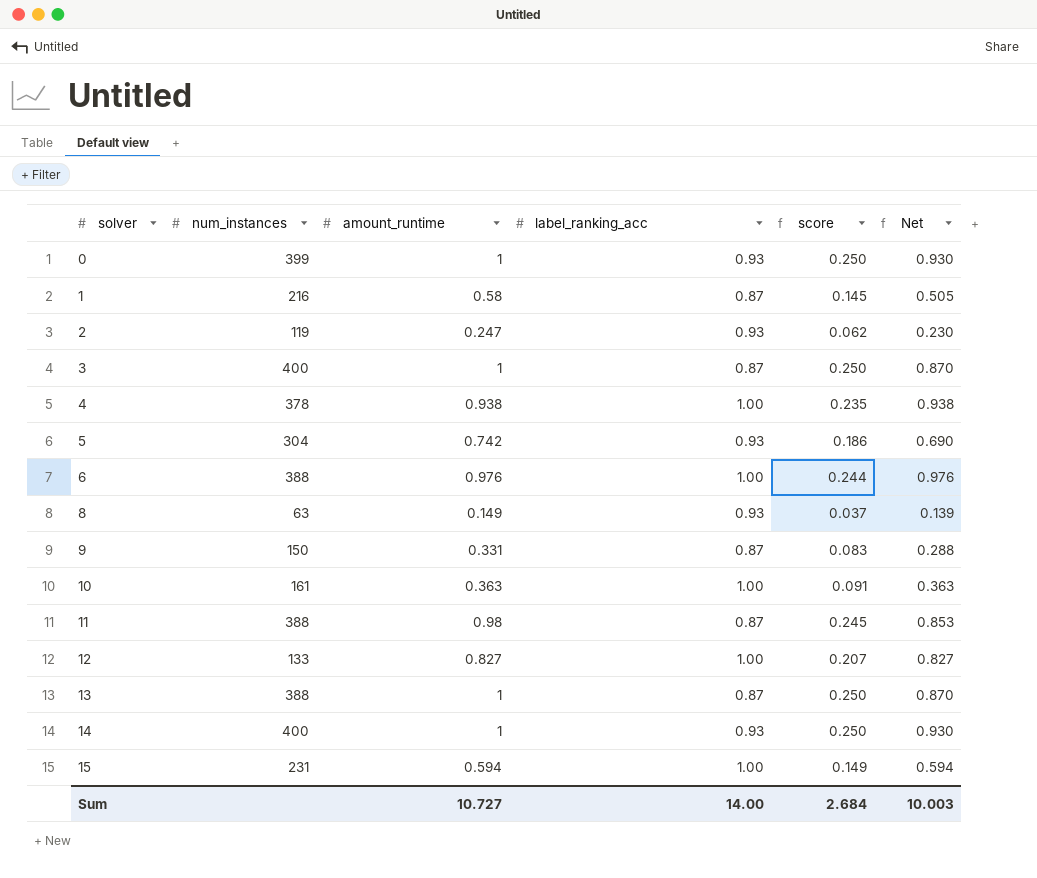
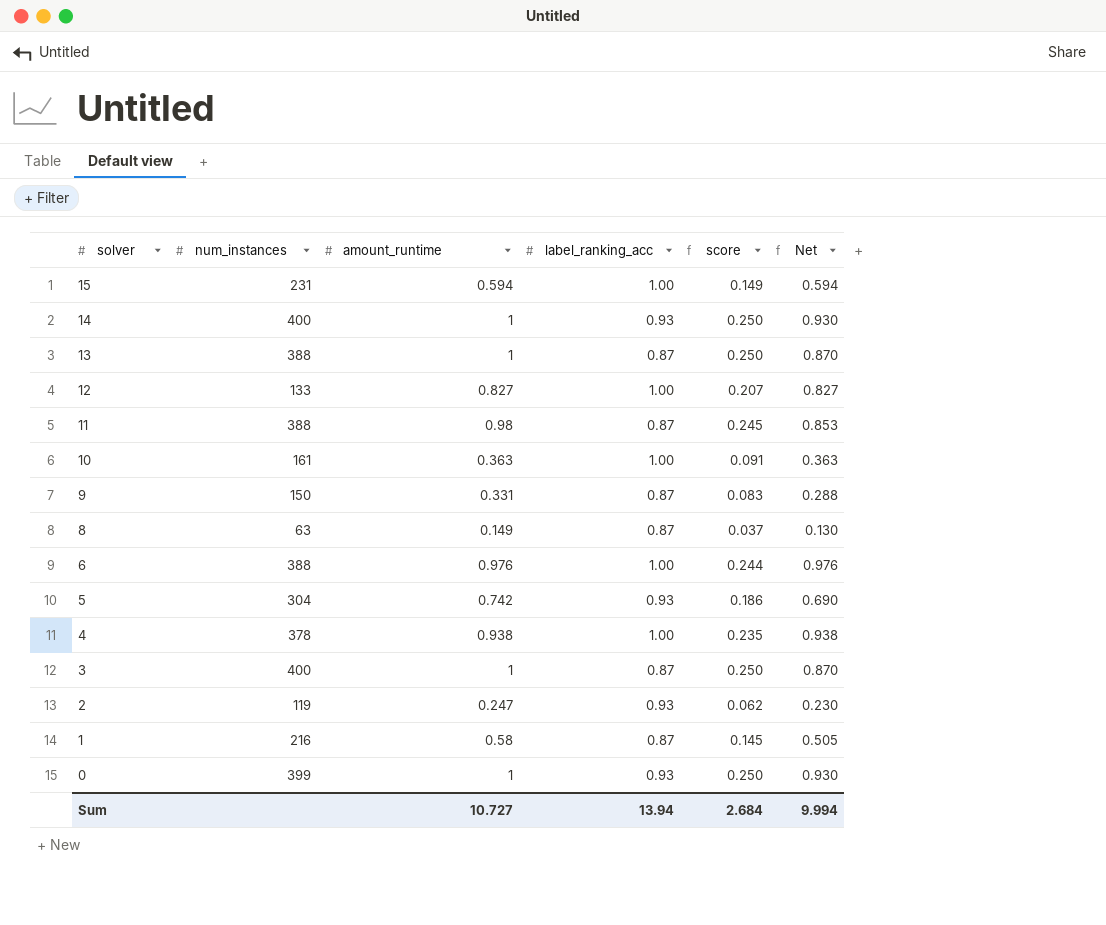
row order: solver ascending -> solver descending
8 | label_ranking_acc: 0.93 -> 0.87
8 | Net: 0.139 -> 0.130
Sum | label_ranking_acc: 14.00 -> 13.94
Sum | Net: 10.003 -> 9.994

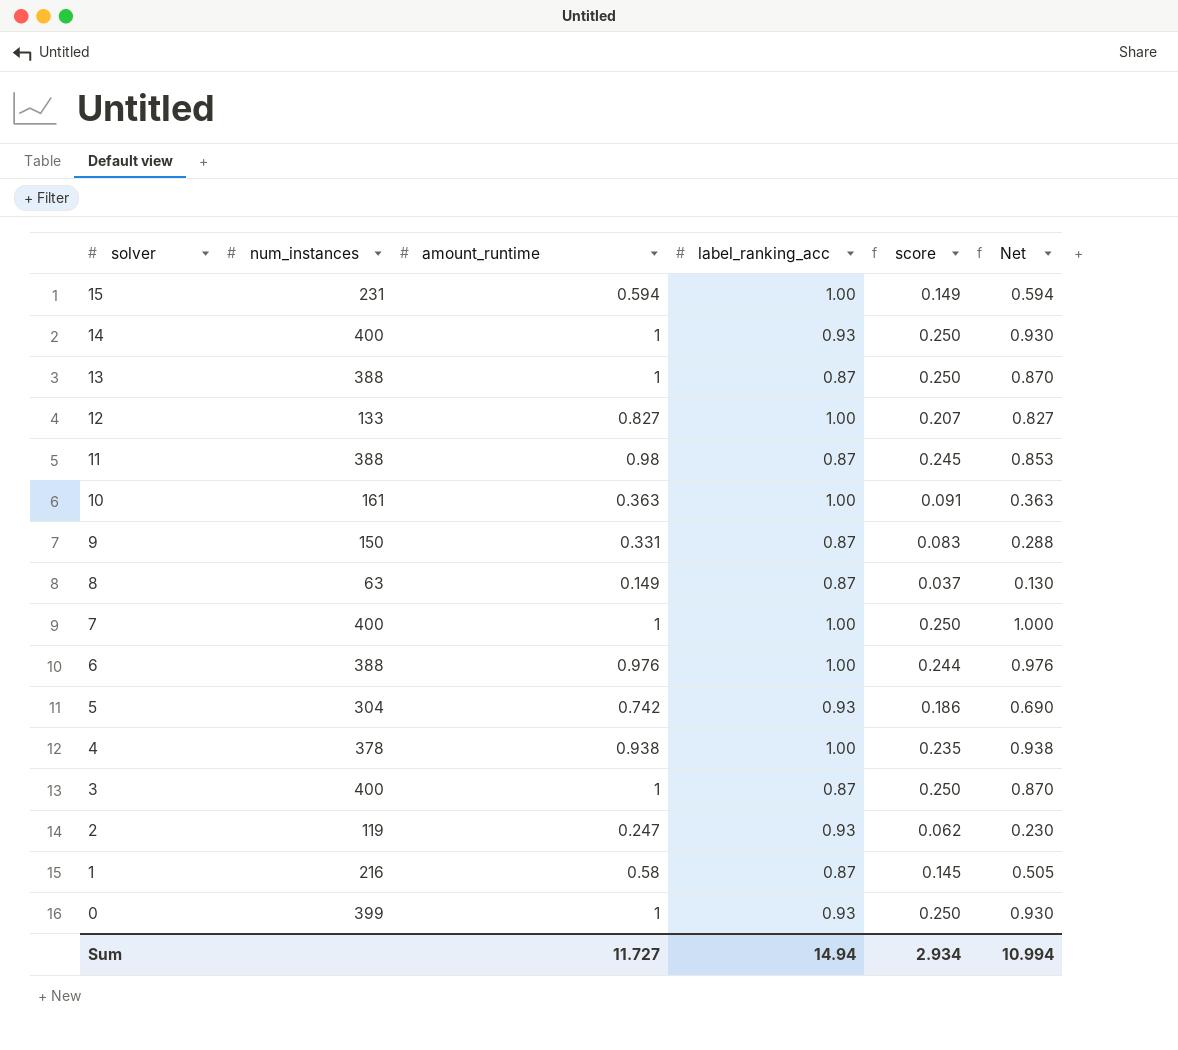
row 7: none -> 400 | 1 | 1.00 | 0.250 | 1.000
Sum | amount_runtime: 10.727 -> 11.727
Sum | label_ranking_acc: 13.94 -> 14.94
Sum | score: 2.684 -> 2.934
Sum | Net: 9.994 -> 10.994

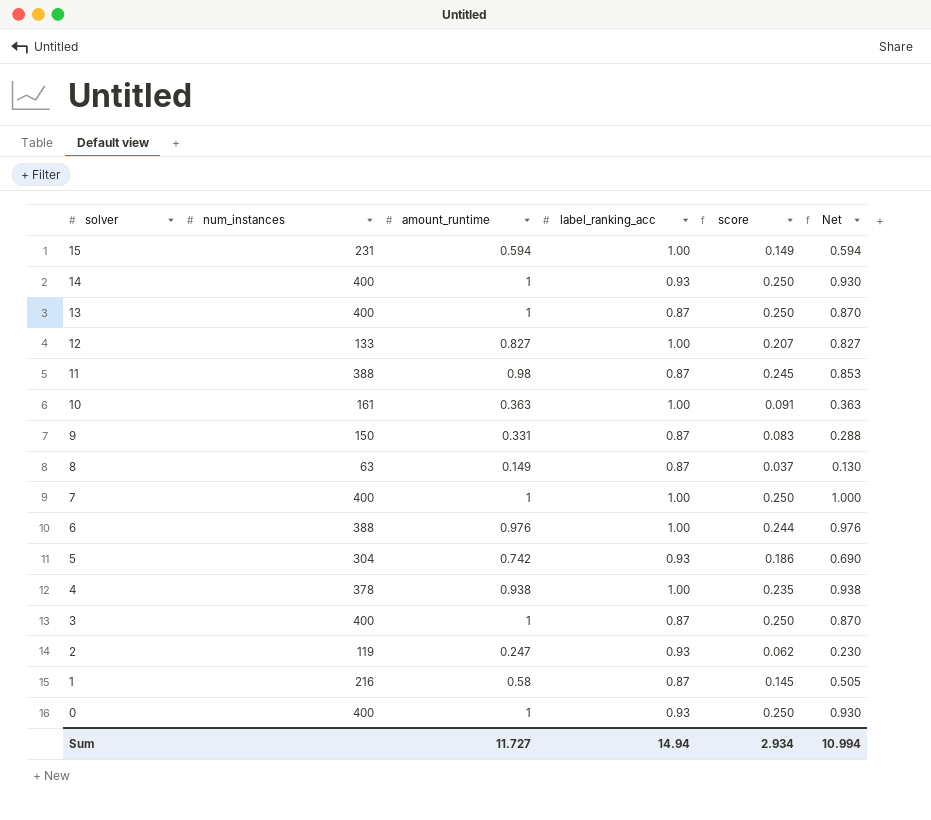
13 | num_instances: 388 -> 400
0 | num_instances: 399 -> 400

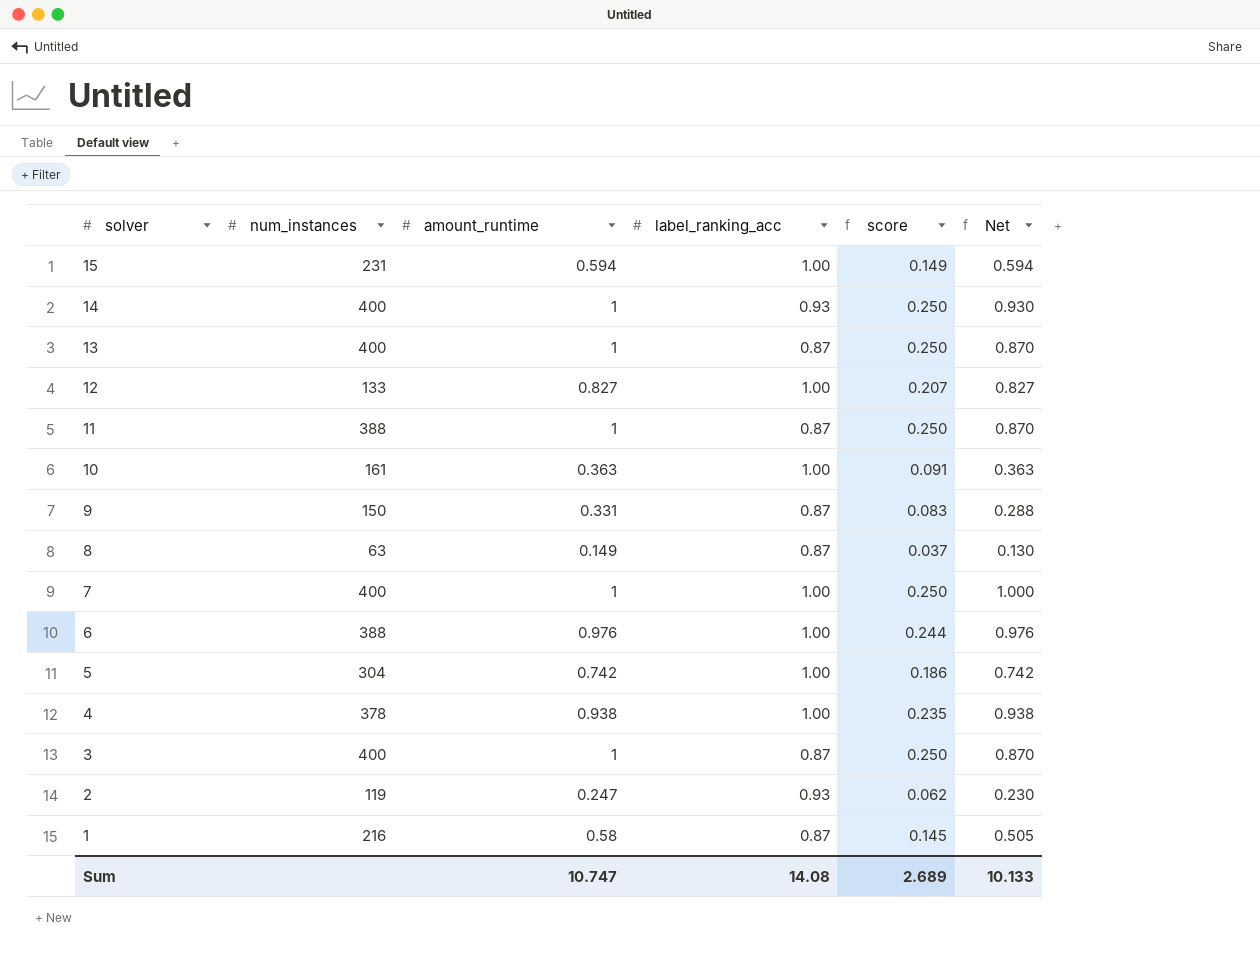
row 0: 400 | 1 | 0.93 | 0.250 | 0.930 -> none
11 | amount_runtime: 0.98 -> 1
11 | score: 0.245 -> 0.250
11 | Net: 0.853 -> 0.870
5 | label_ranking_acc: 0.93 -> 1.00
5 | Net: 0.690 -> 0.742
Sum | amount_runtime: 11.727 -> 10.747
Sum | label_ranking_acc: 14.94 -> 14.08
Sum | score: 2.934 -> 2.689
Sum | Net: 10.994 -> 10.133

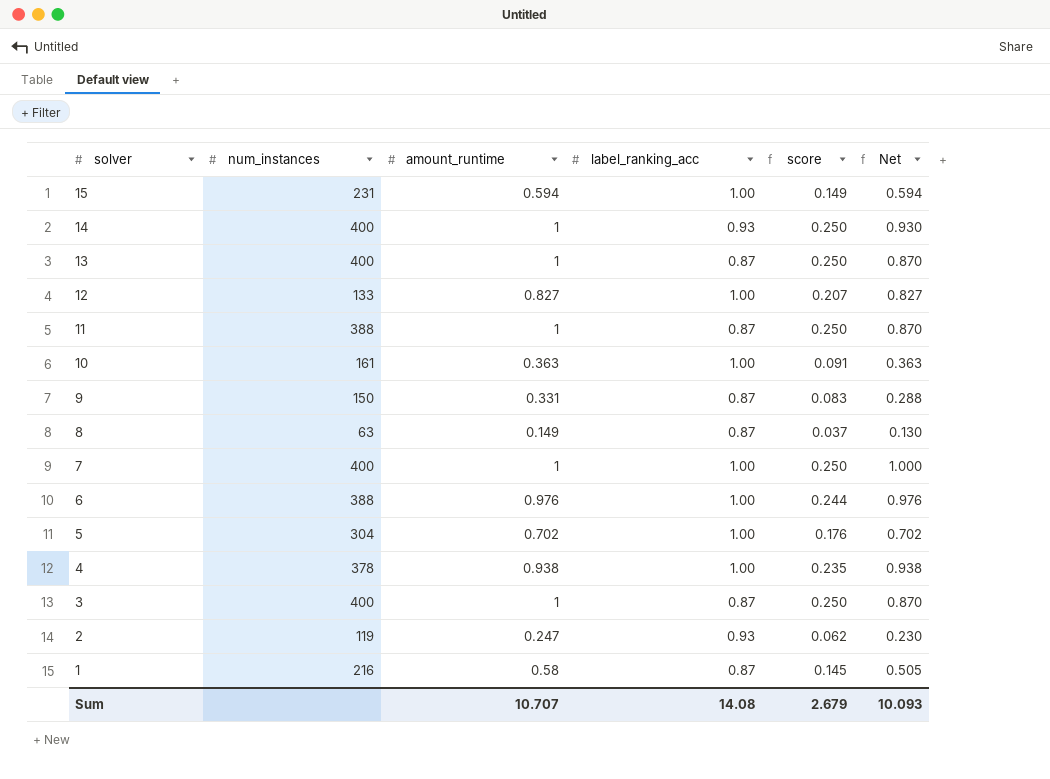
5 | amount_runtime: 0.742 -> 0.702
5 | score: 0.186 -> 0.176
5 | Net: 0.742 -> 0.702
Sum | amount_runtime: 10.747 -> 10.707
Sum | score: 2.689 -> 2.679
Sum | Net: 10.133 -> 10.093

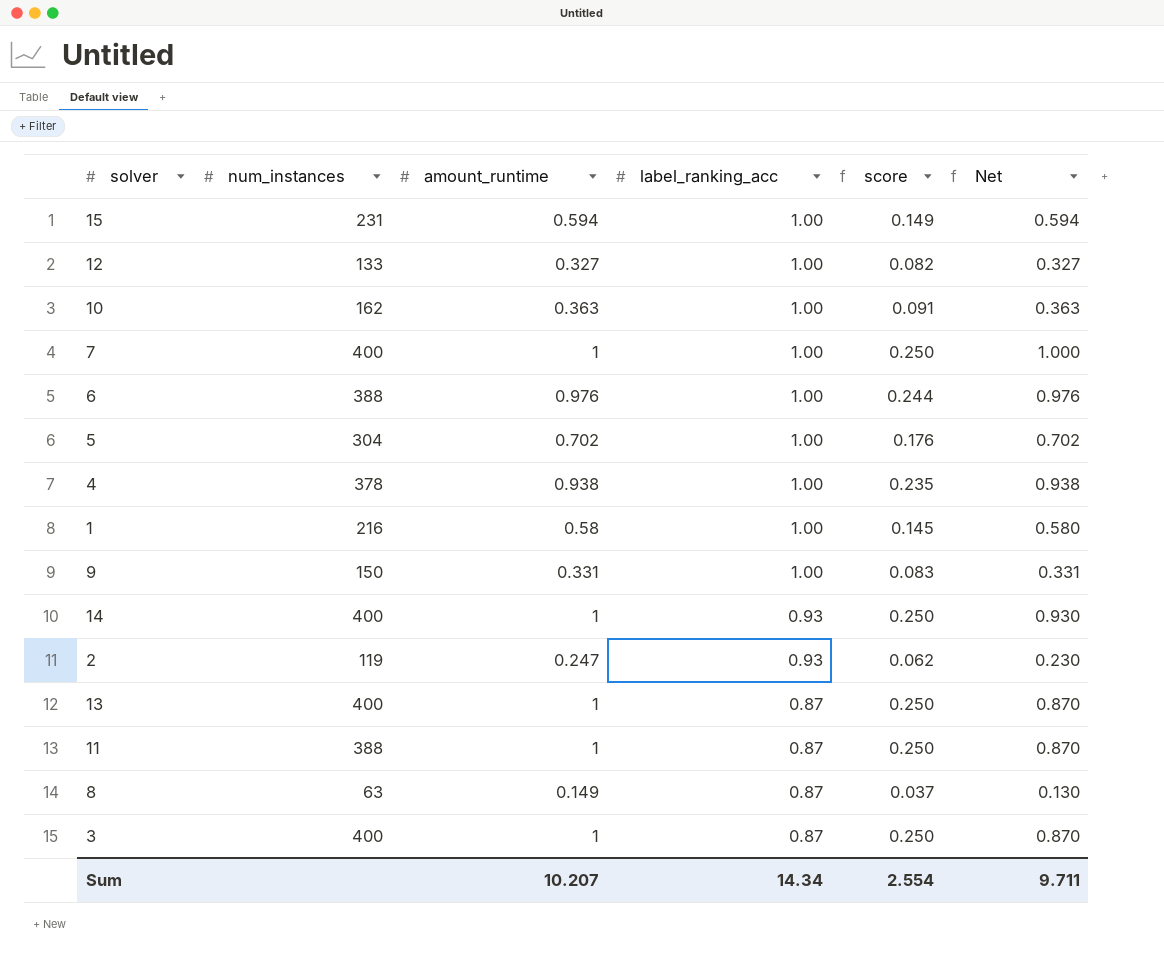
row order: solver descending -> label_ranking_acc descending
12 | amount_runtime: 0.827 -> 0.327
12 | score: 0.207 -> 0.082
12 | Net: 0.827 -> 0.327
10 | num_instances: 161 -> 162
1 | label_ranking_acc: 0.87 -> 1.00
1 | Net: 0.505 -> 0.580
9 | label_ranking_acc: 0.87 -> 1.00
9 | Net: 0.288 -> 0.331
Sum | amount_runtime: 10.707 -> 10.207
Sum | label_ranking_acc: 14.08 -> 14.34
Sum | score: 2.679 -> 2.554
Sum | Net: 10.093 -> 9.711

